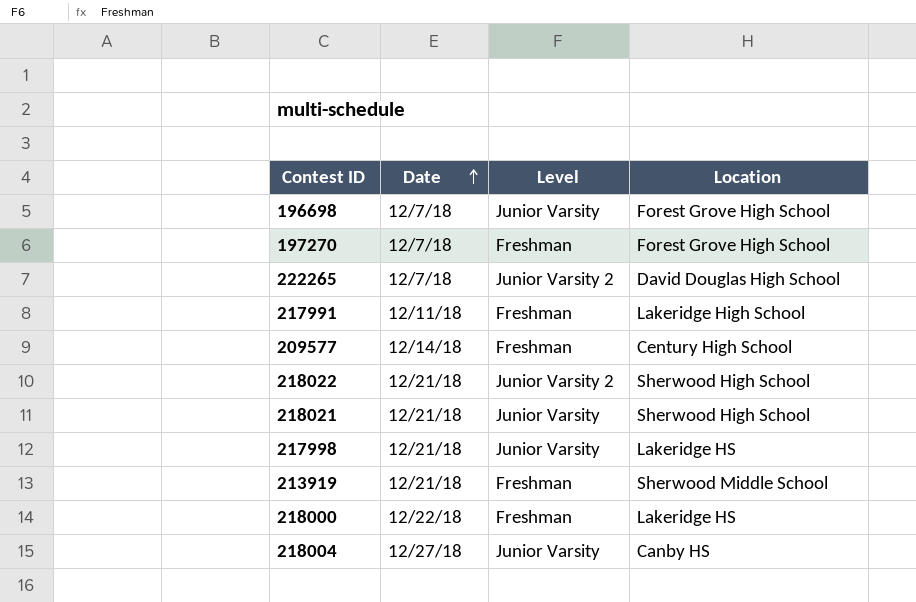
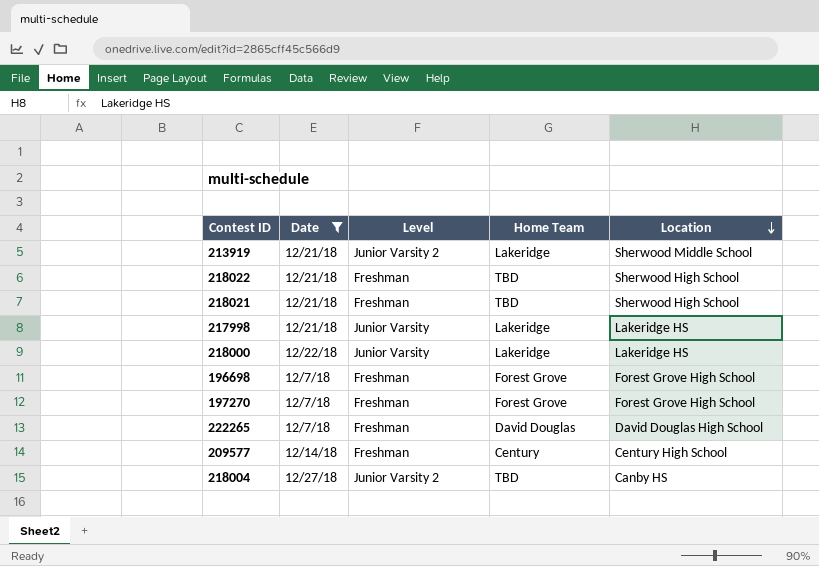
filter: none -> Date != 12/11/18
row order: Date ascending -> Location descending
column Home Team | position: none -> 4
213919 | Level: Freshman -> Junior Varsity 2
218022 | Level: Junior Varsity 2 -> Freshman
218021 | Level: Junior Varsity -> Freshman
218000 | Level: Freshman -> Junior Varsity
196698 | Level: Junior Varsity -> Freshman
222265 | Level: Junior Varsity 2 -> Freshman
218004 | Level: Junior Varsity -> Junior Varsity 2

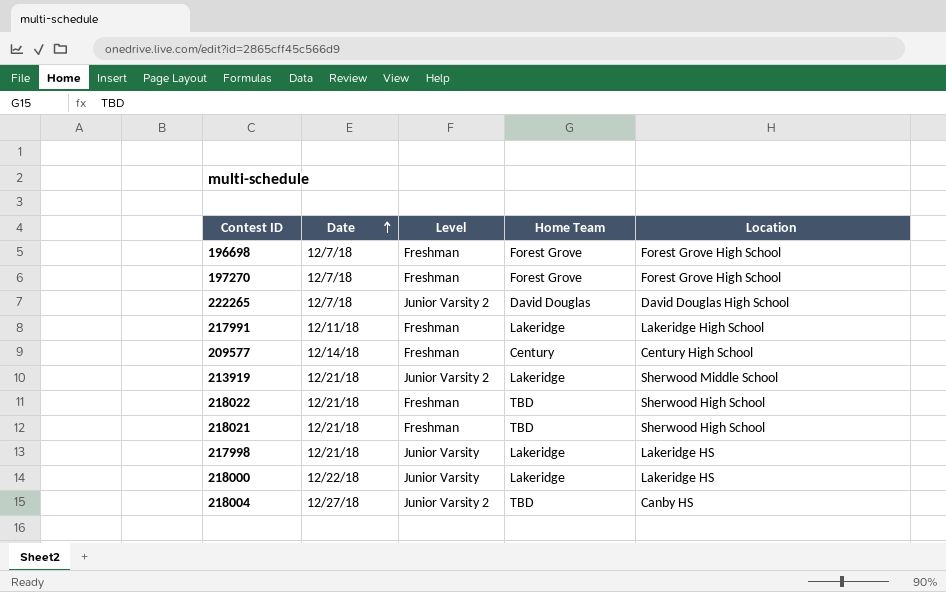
filter: Date != 12/11/18 -> none
row order: Location descending -> Date ascending
222265 | Level: Freshman -> Junior Varsity 2

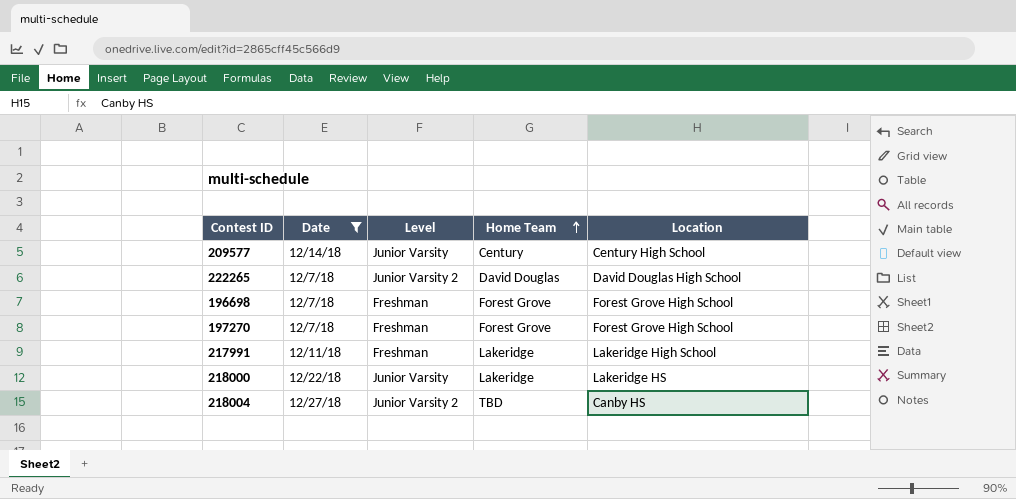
filter: none -> Date != 12/21/18
row order: Date ascending -> Home Team ascending
209577 | Level: Freshman -> Junior Varsity

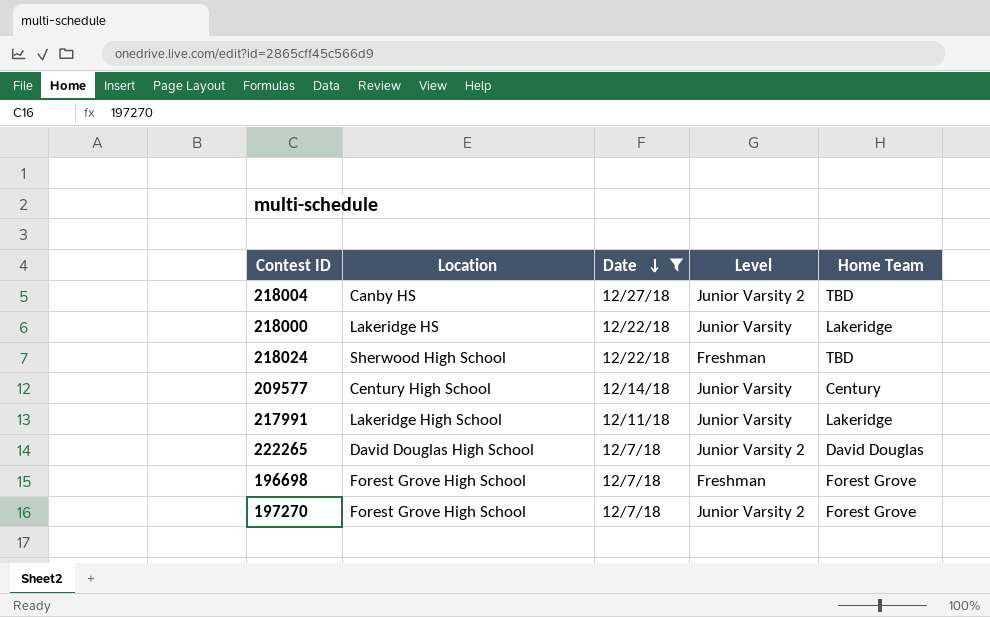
row order: Home Team ascending -> Date descending
column Location | position: 5 -> 2
row 218024: none -> Sherwood High School | 12/22/18 | Freshman | TBD
217991 | Level: Freshman -> Junior Varsity
197270 | Level: Freshman -> Junior Varsity 2

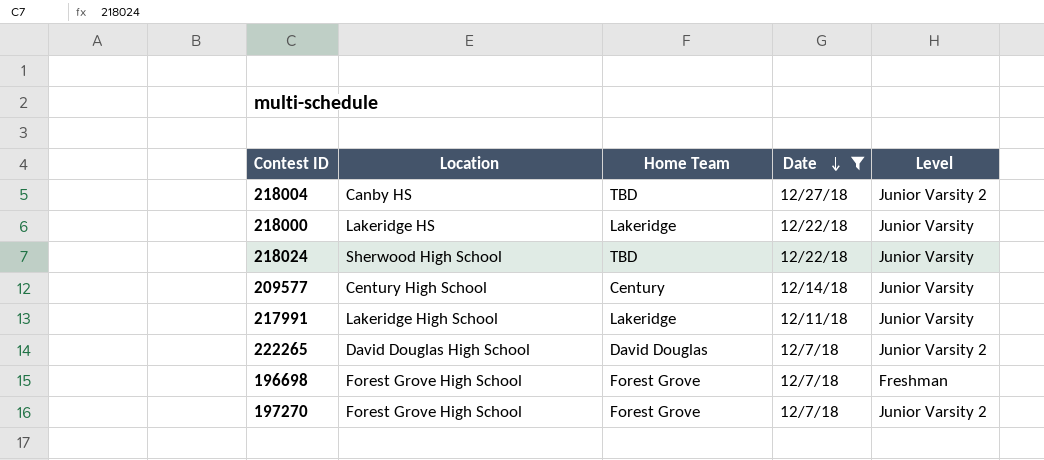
column Home Team | position: 5 -> 3
218024 | Level: Freshman -> Junior Varsity

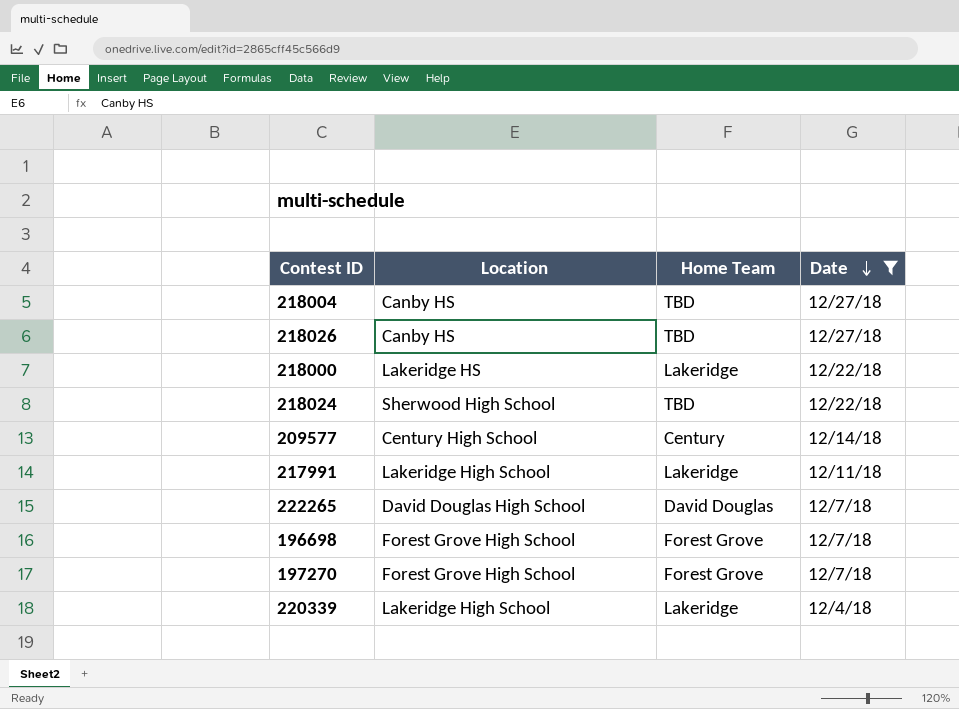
column Level | position: 5 -> none
row 218026: none -> Canby HS | TBD | 12/27/18
row 220339: none -> Lakeridge High School | Lakeridge | 12/4/18

